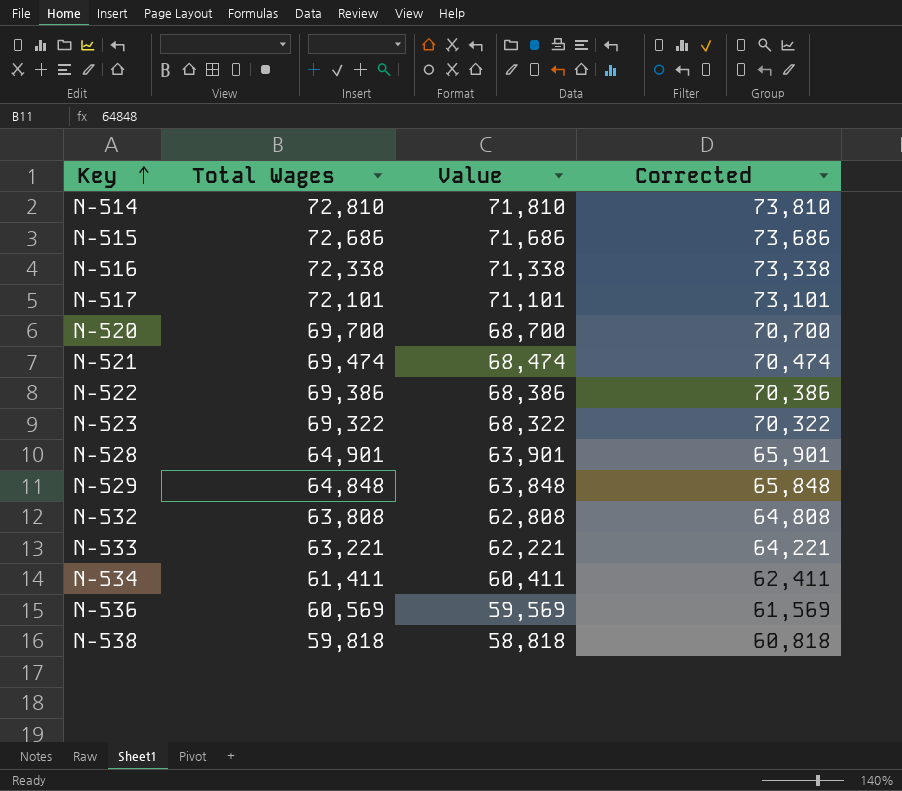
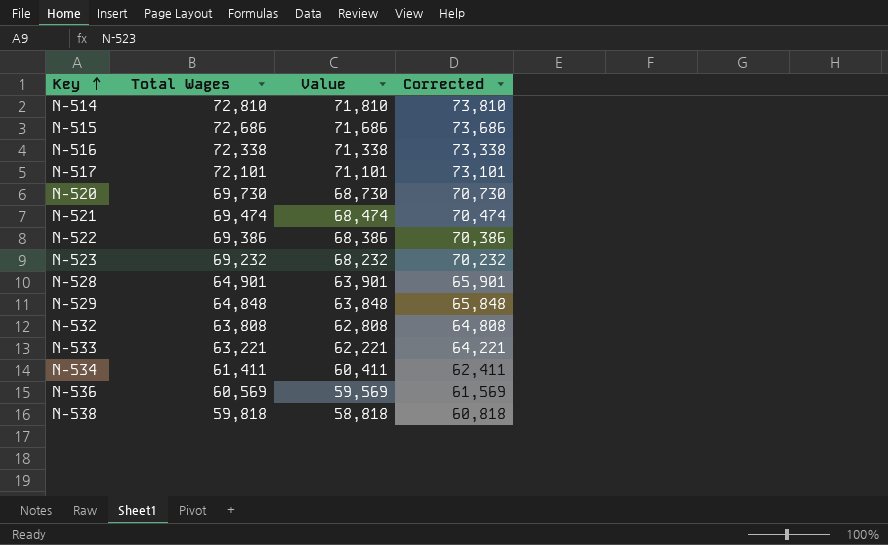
N-520 | Total Wages: 69,700 -> 69,730
N-520 | Value: 68,700 -> 68,730
N-520 | Corrected: 70,700 -> 70,730
N-523 | Total Wages: 69,322 -> 69,232
N-523 | Value: 68,322 -> 68,232
N-523 | Corrected: 70,322 -> 70,232

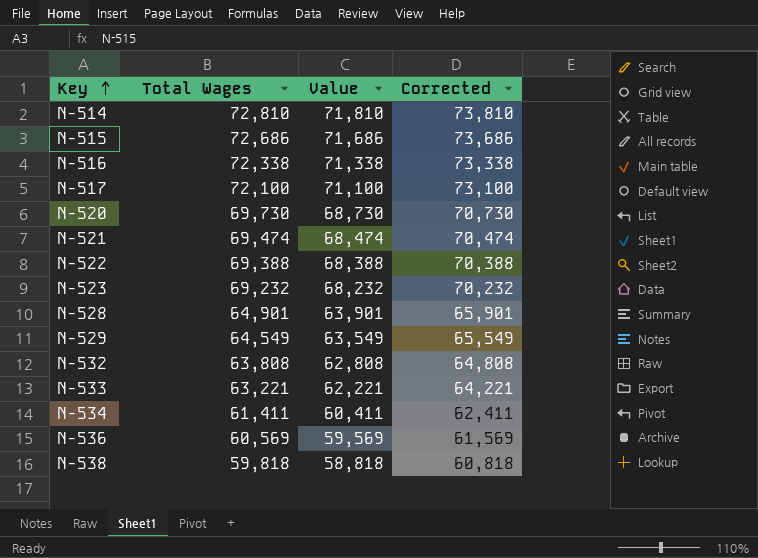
N-517 | Total Wages: 72,101 -> 72,100
N-517 | Value: 71,101 -> 71,100
N-517 | Corrected: 73,101 -> 73,100
N-522 | Total Wages: 69,386 -> 69,388
N-522 | Value: 68,386 -> 68,388
N-522 | Corrected: 70,386 -> 70,388
N-529 | Total Wages: 64,848 -> 64,549
N-529 | Value: 63,848 -> 63,549
N-529 | Corrected: 65,848 -> 65,549

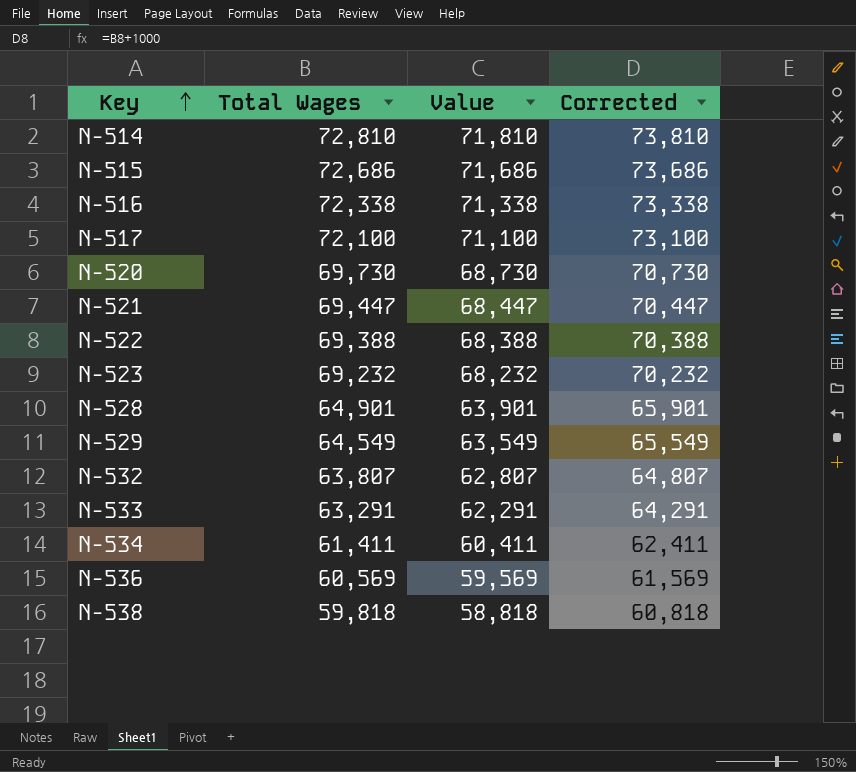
N-521 | Total Wages: 69,474 -> 69,447
N-521 | Value: 68,474 -> 68,447
N-521 | Corrected: 70,474 -> 70,447
N-532 | Total Wages: 63,808 -> 63,807
N-532 | Value: 62,808 -> 62,807
N-532 | Corrected: 64,808 -> 64,807
N-533 | Total Wages: 63,221 -> 63,291
N-533 | Value: 62,221 -> 62,291
N-533 | Corrected: 64,221 -> 64,291

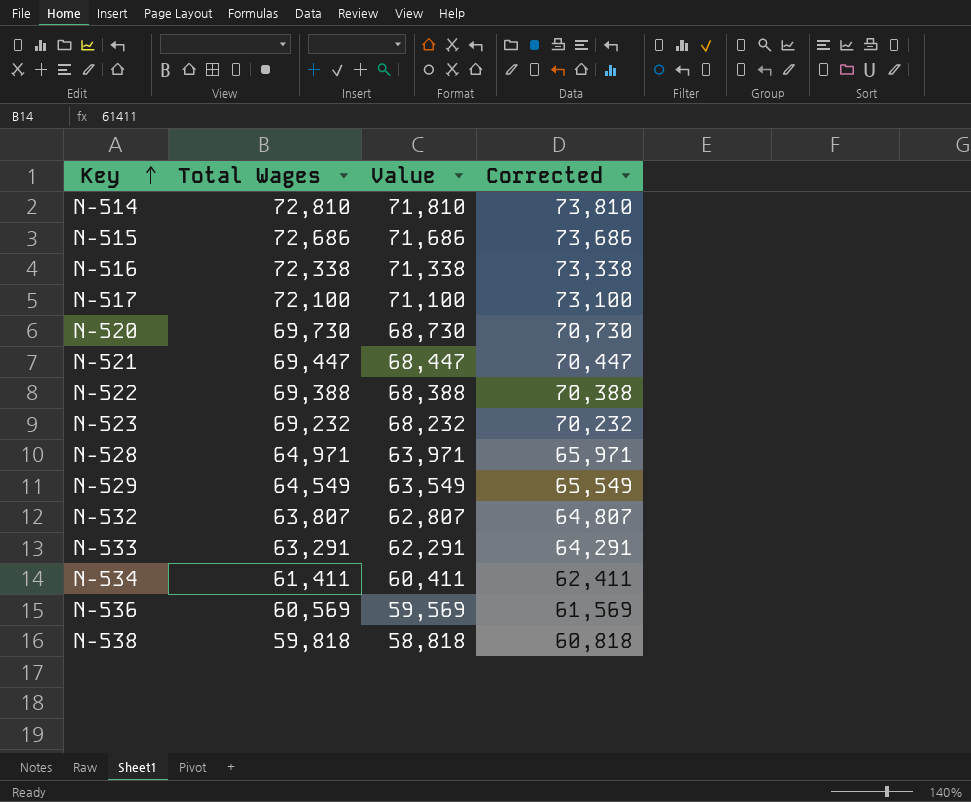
N-528 | Total Wages: 64,901 -> 64,971
N-528 | Value: 63,901 -> 63,971
N-528 | Corrected: 65,901 -> 65,971

